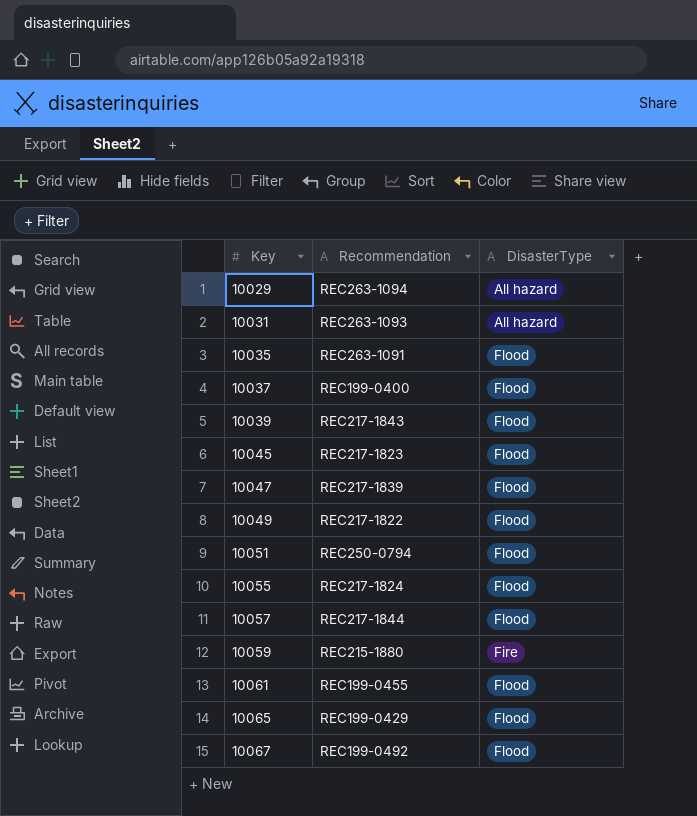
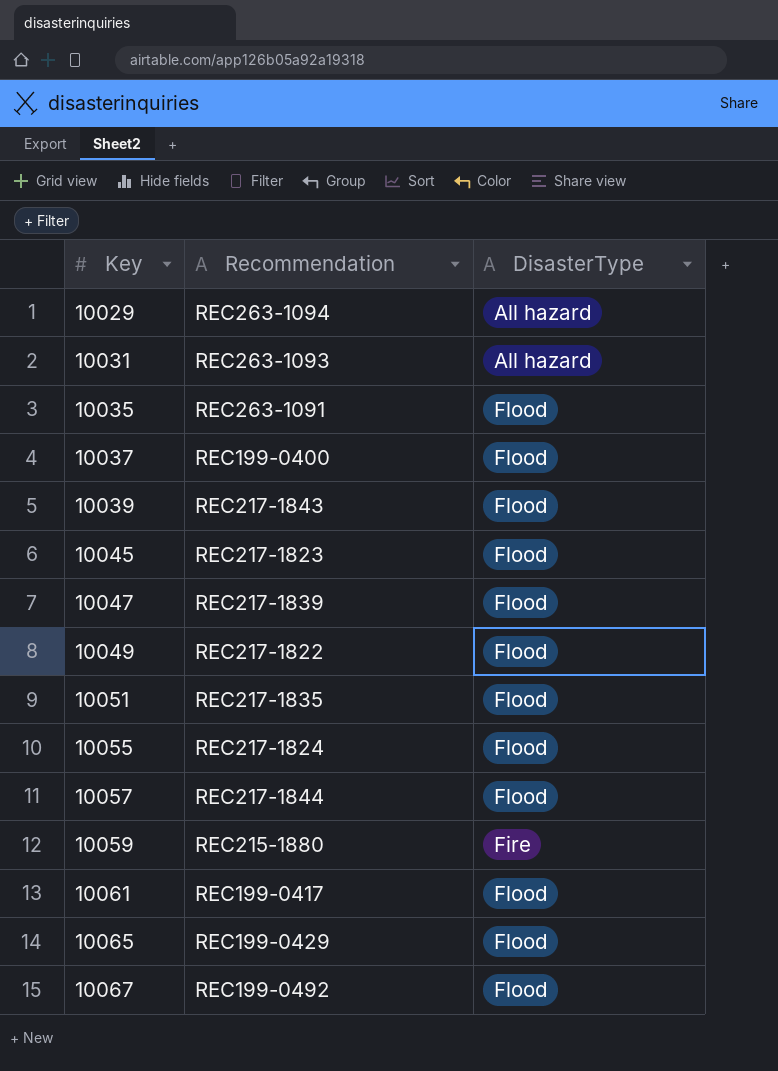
10051 | Recommendation: REC250-0794 -> REC217-1835
10061 | Recommendation: REC199-0455 -> REC199-0417

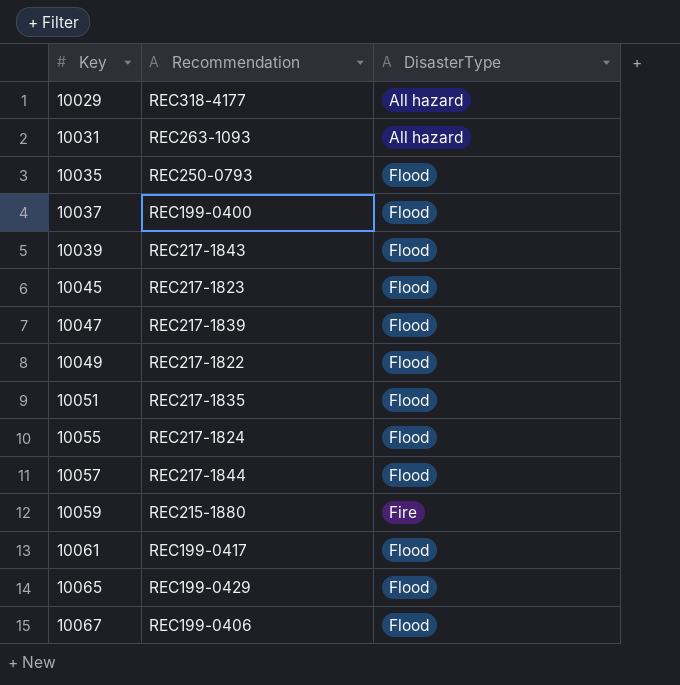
10029 | Recommendation: REC263-1094 -> REC318-4177
10035 | Recommendation: REC263-1091 -> REC250-0793
10067 | Recommendation: REC199-0492 -> REC199-0406

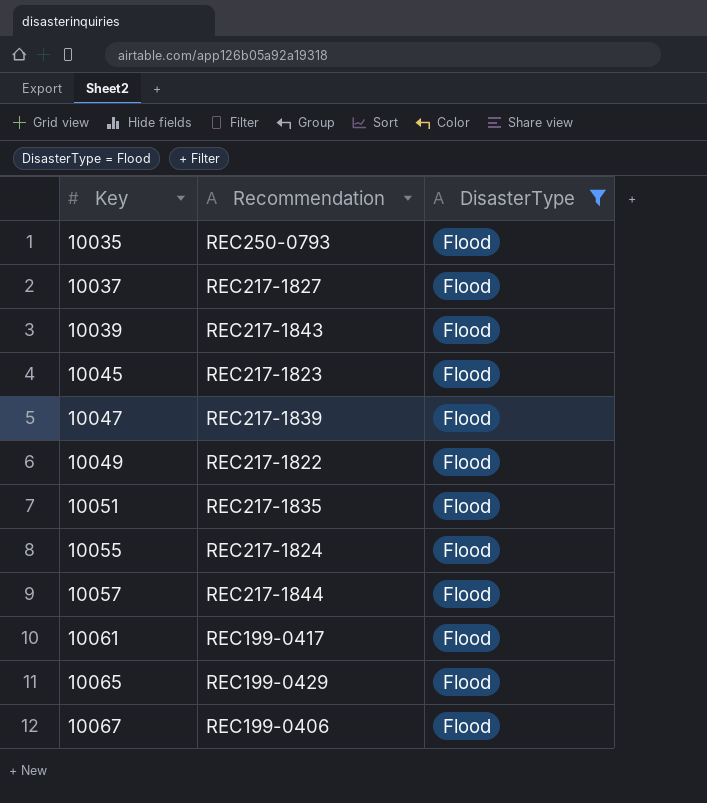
filter: none -> DisasterType = Flood
10037 | Recommendation: REC199-0400 -> REC217-1827

